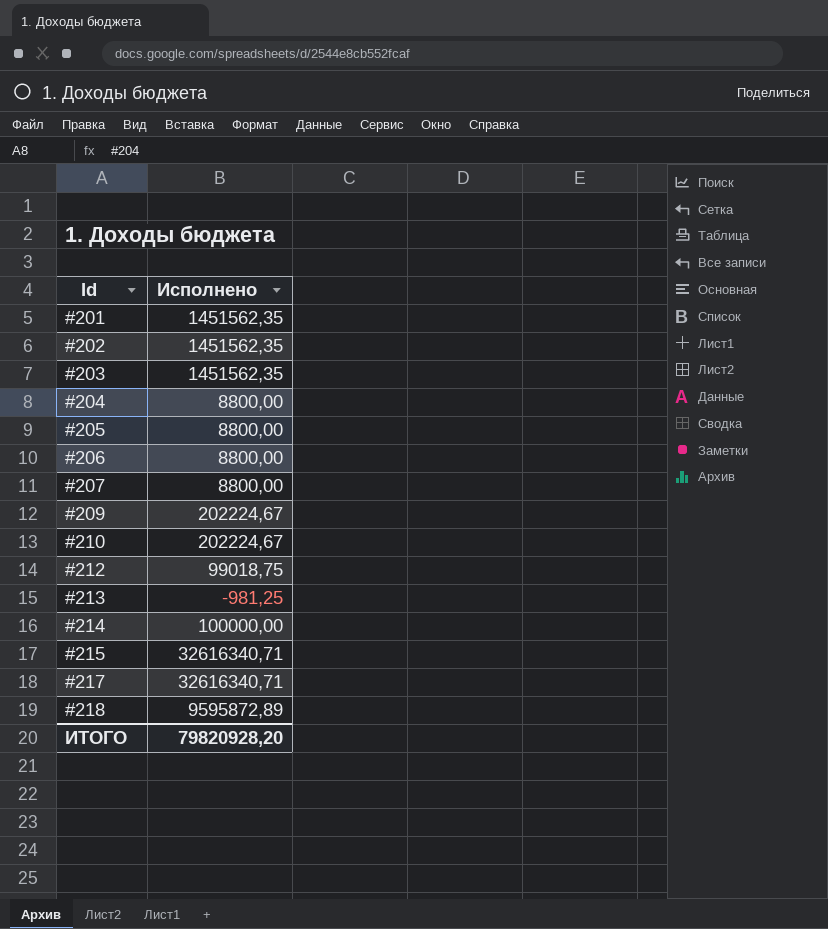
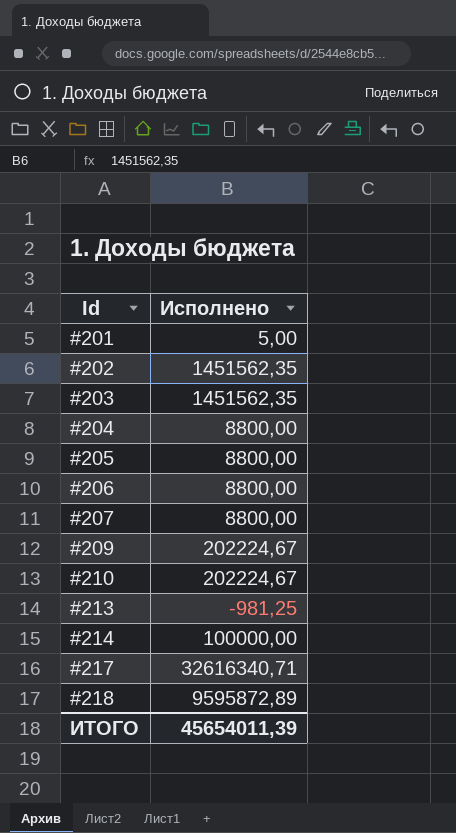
row #212: 99018,75 -> none
row #215: 32616340,71 -> none
#201 | Исполнено: 1451562,35 -> 5,00
ИТОГО | Исполнено: 79820928,20 -> 45654011,39

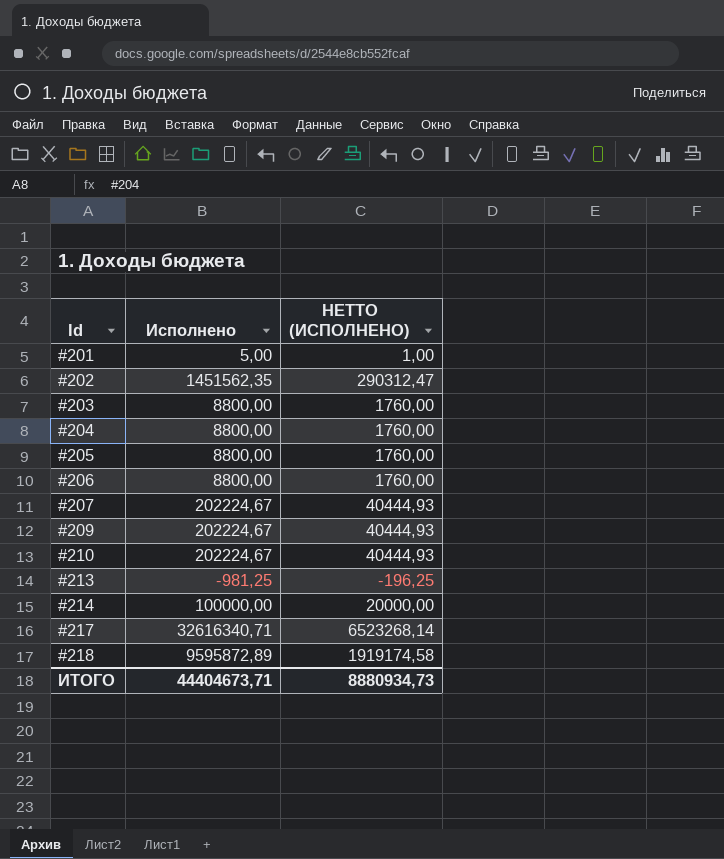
column НЕТТО (ИСПОЛНЕНО) | formula: none -> [Исполнено] * 0,2
#203 | Исполнено: 1451562,35 -> 8800,00
#207 | Исполнено: 8800,00 -> 202224,67
ИТОГО | Исполнено: 45654011,39 -> 44404673,71

